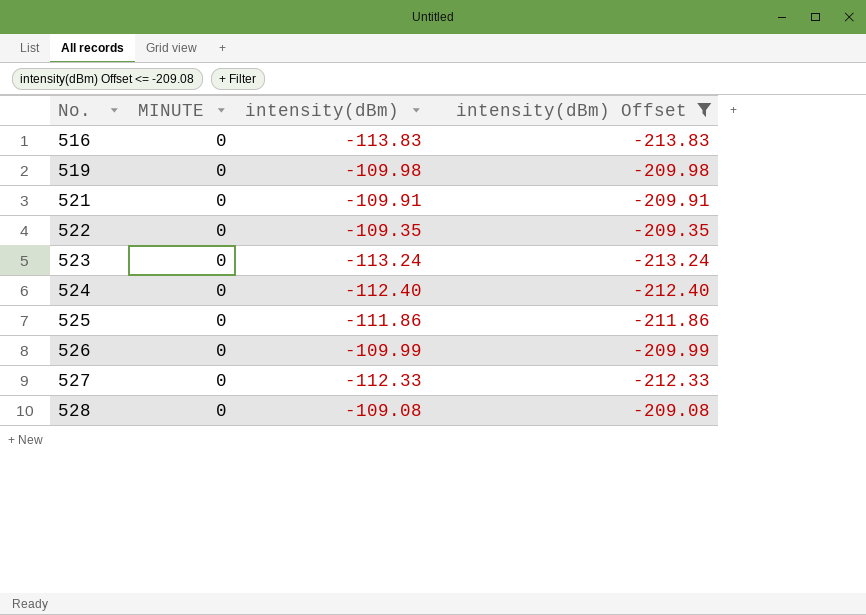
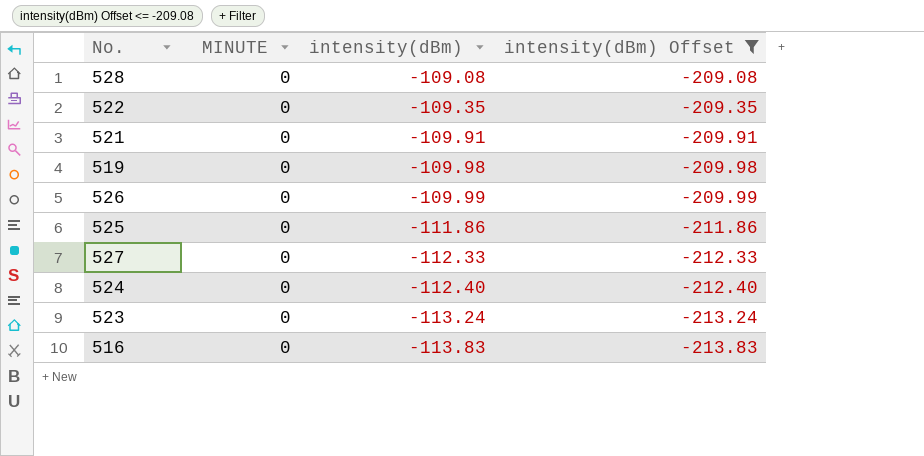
row order: No. ascending -> intensity(dBm) descending

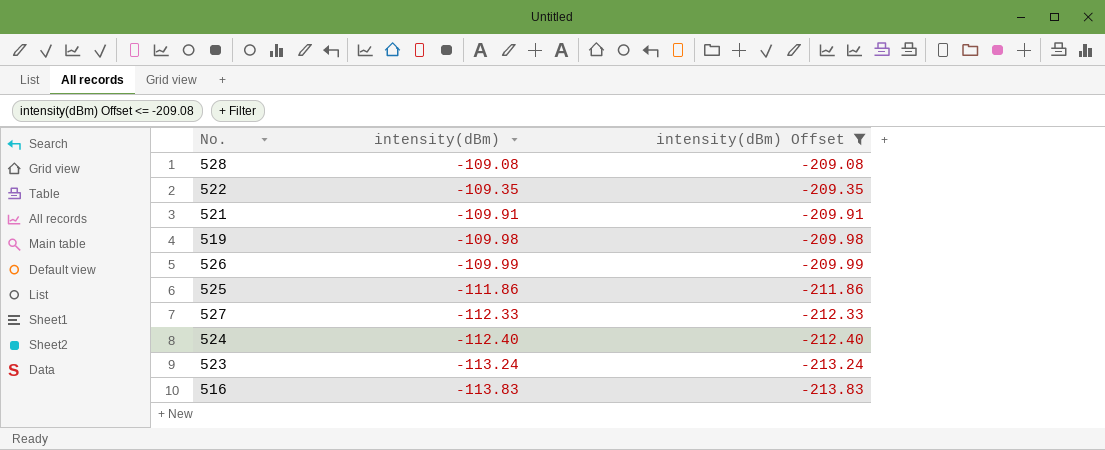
column MINUTE | position: 2 -> none

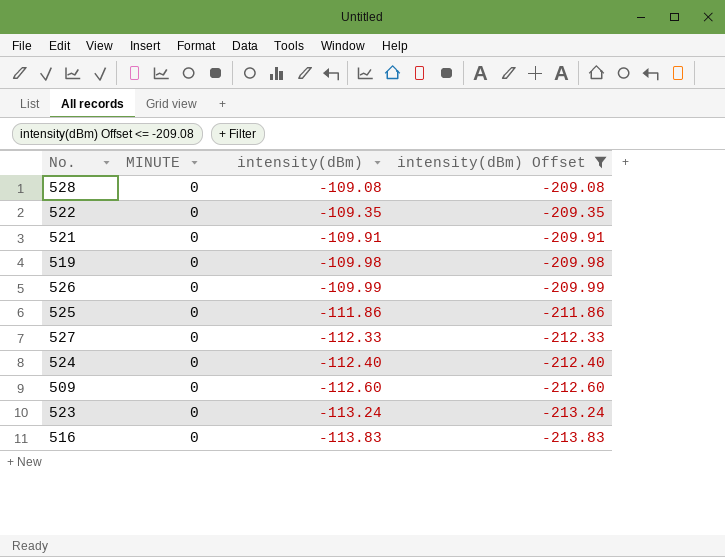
column MINUTE | position: none -> 2
row 509: none -> 0 | -112.60 | -212.60

